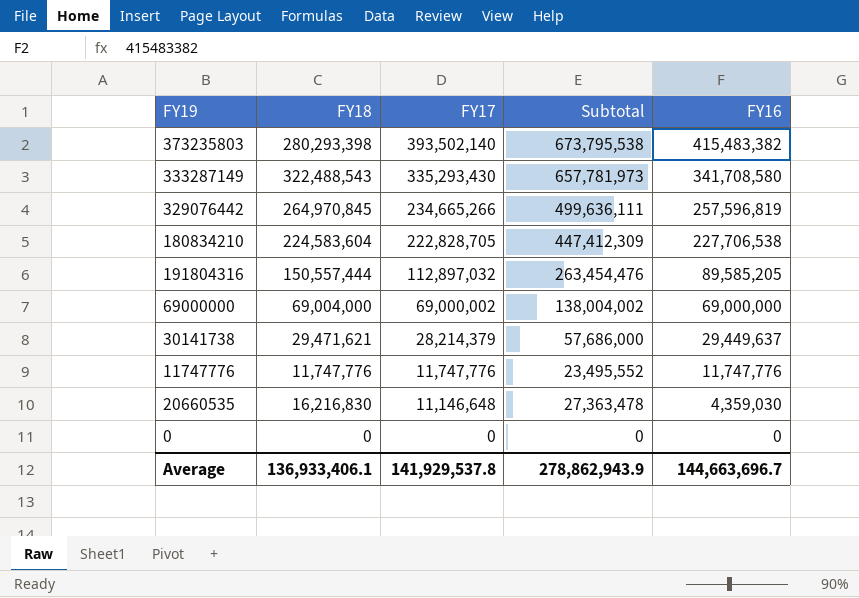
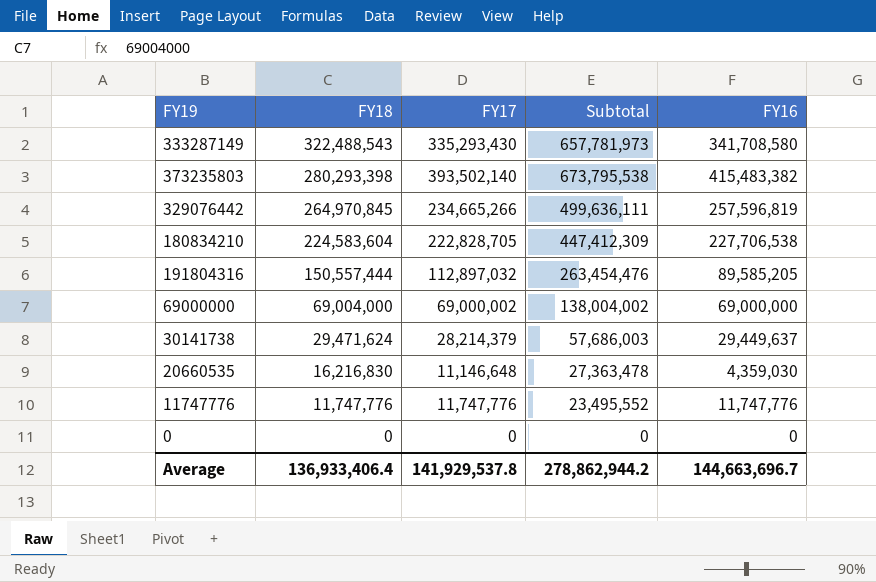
row order: FY17 descending -> FY18 descending
30141738 | FY18: 29,471,621 -> 29,471,624
30141738 | Subtotal: 57,686,000 -> 57,686,003
Average | FY18: 136,933,406.1 -> 136,933,406.4
Average | Subtotal: 278,862,943.9 -> 278,862,944.2

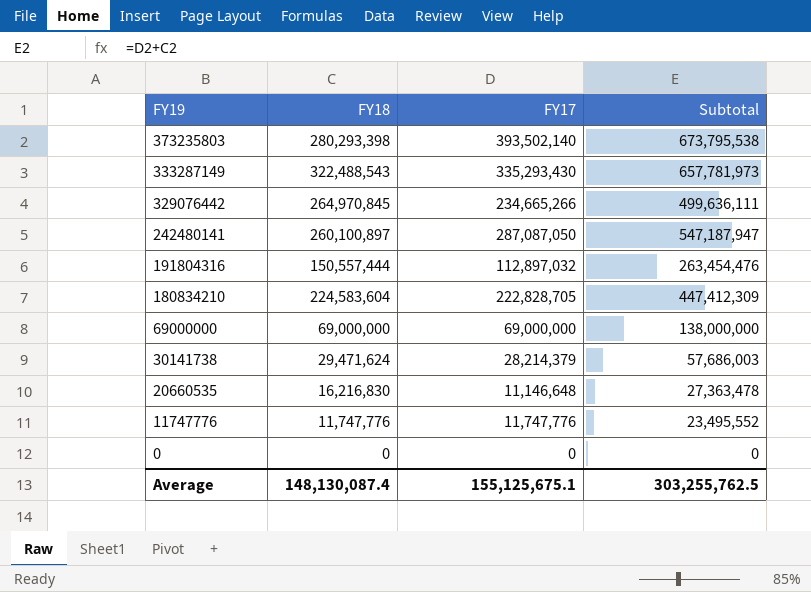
row order: FY18 descending -> FY19 descending
column FY16 | position: 5 -> none
row 242480141: none -> 260,100,897 | 287,087,050 | 547,187,947
69000000 | FY18: 69,004,000 -> 69,000,000
69000000 | FY17: 69,000,002 -> 69,000,000
69000000 | Subtotal: 138,004,002 -> 138,000,000
Average | FY18: 136,933,406.4 -> 148,130,087.4
Average | FY17: 141,929,537.8 -> 155,125,675.1
Average | Subtotal: 278,862,944.2 -> 303,255,762.5

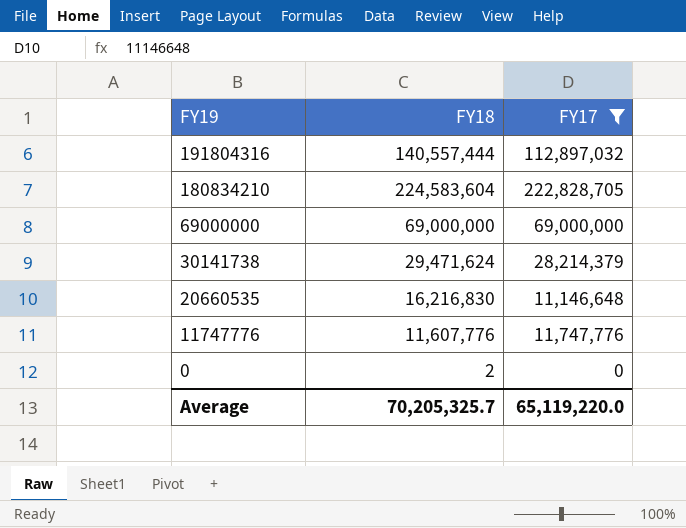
filter: none -> FY17 <= 222,828,705
column Subtotal | formula: [FY18] + [FY17] -> none
191804316 | FY18: 150,557,444 -> 140,557,444
11747776 | FY18: 11,747,776 -> 11,607,776
0 | FY18: 0 -> 2
Average | FY18: 148,130,087.4 -> 70,205,325.7
Average | FY17: 155,125,675.1 -> 65,119,220.0

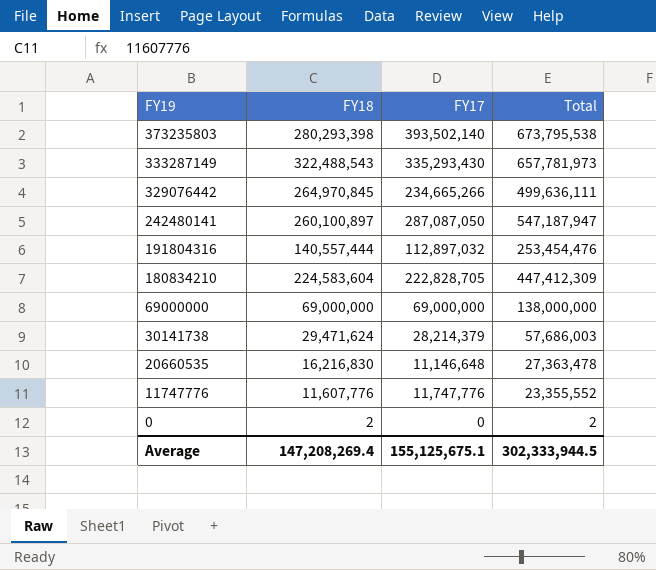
filter: FY17 <= 222,828,705 -> none
column Total | formula: none -> [FY18] + [FY17]
Average | FY18: 70,205,325.7 -> 147,208,269.4
Average | FY17: 65,119,220.0 -> 155,125,675.1

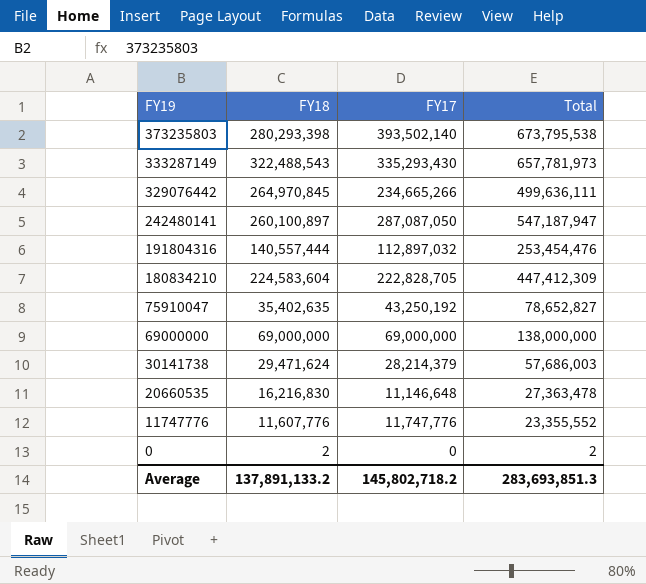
row 75910047: none -> 35,402,635 | 43,250,192 | 78,652,827
Average | FY18: 147,208,269.4 -> 137,891,133.2
Average | FY17: 155,125,675.1 -> 145,802,718.2
Average | Total: 302,333,944.5 -> 283,693,851.3

